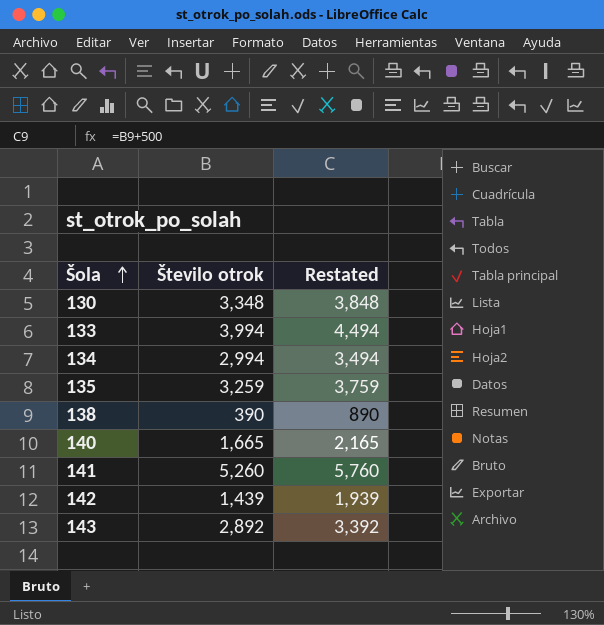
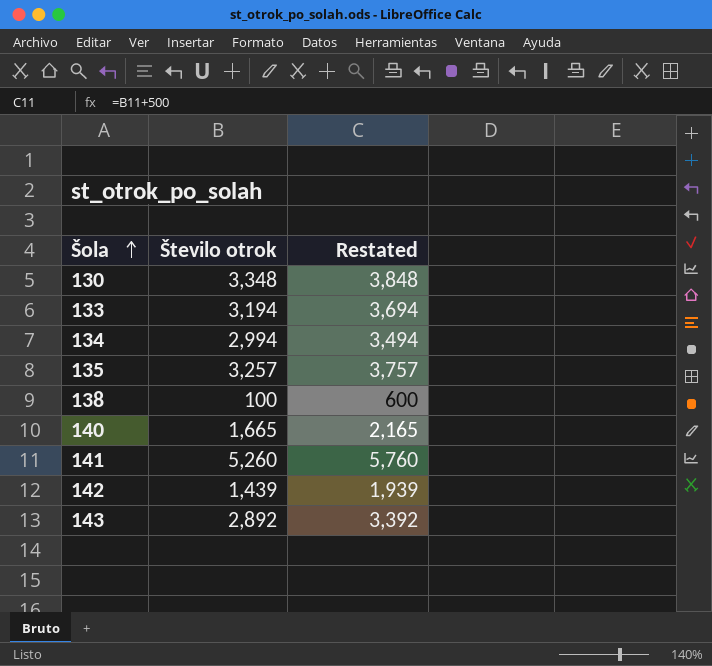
133 | Število otrok: 3,994 -> 3,194
133 | Restated: 4,494 -> 3,694
135 | Število otrok: 3,259 -> 3,257
135 | Restated: 3,759 -> 3,757
138 | Število otrok: 390 -> 100
138 | Restated: 890 -> 600

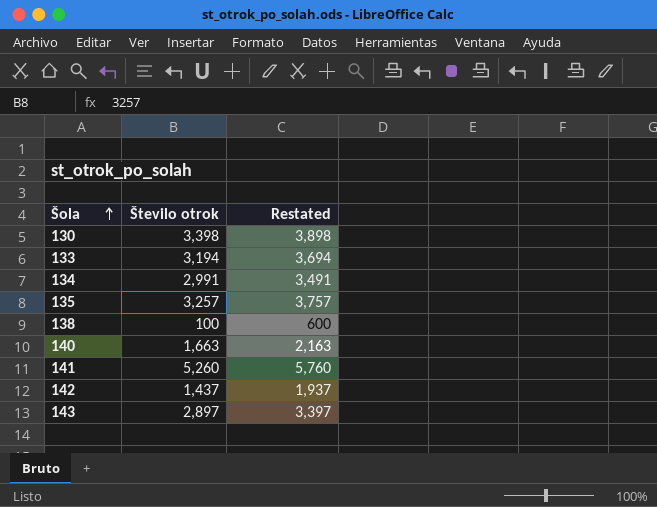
130 | Število otrok: 3,348 -> 3,398
130 | Restated: 3,848 -> 3,898
134 | Število otrok: 2,994 -> 2,991
134 | Restated: 3,494 -> 3,491
140 | Število otrok: 1,665 -> 1,663
140 | Restated: 2,165 -> 2,163
142 | Število otrok: 1,439 -> 1,437
142 | Restated: 1,939 -> 1,937
143 | Število otrok: 2,892 -> 2,897
143 | Restated: 3,392 -> 3,397

